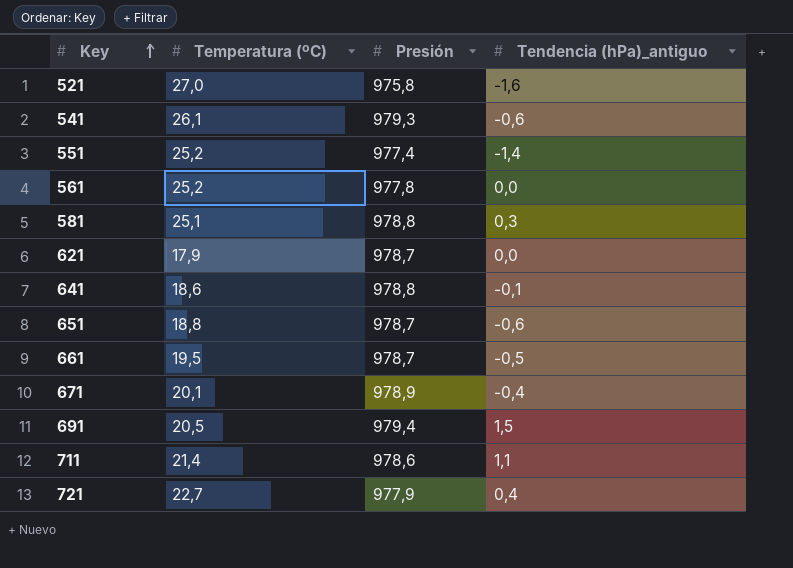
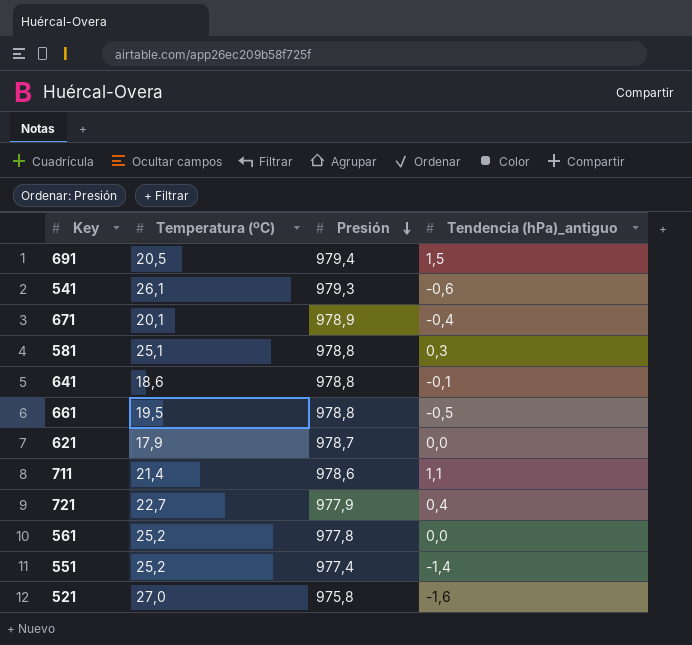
row order: Key ascending -> Presión descending
row 651: 18,8 | 978,7 | -0,6 -> none
661 | Presión: 978,7 -> 978,8

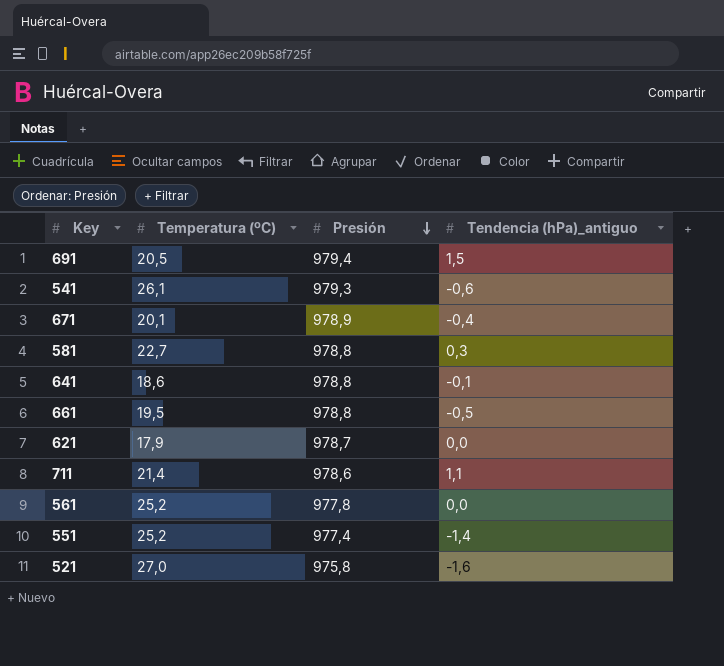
row 721: 22,7 | 977,9 | 0,4 -> none
581 | Temperatura (ºC): 25,1 -> 22,7

